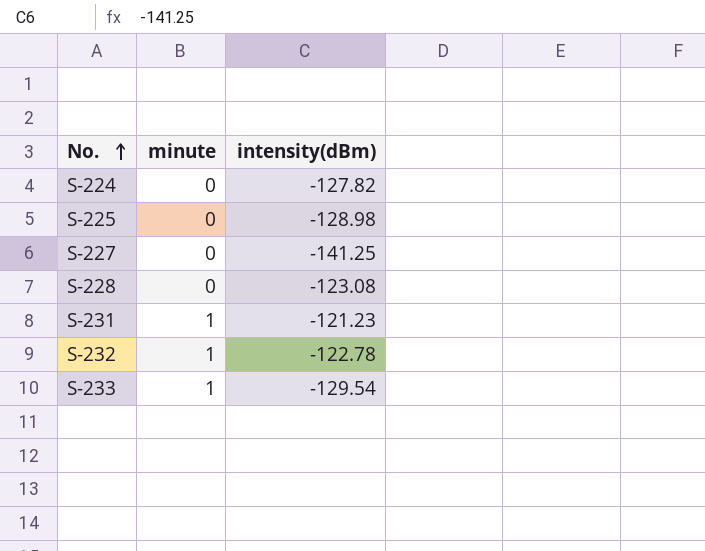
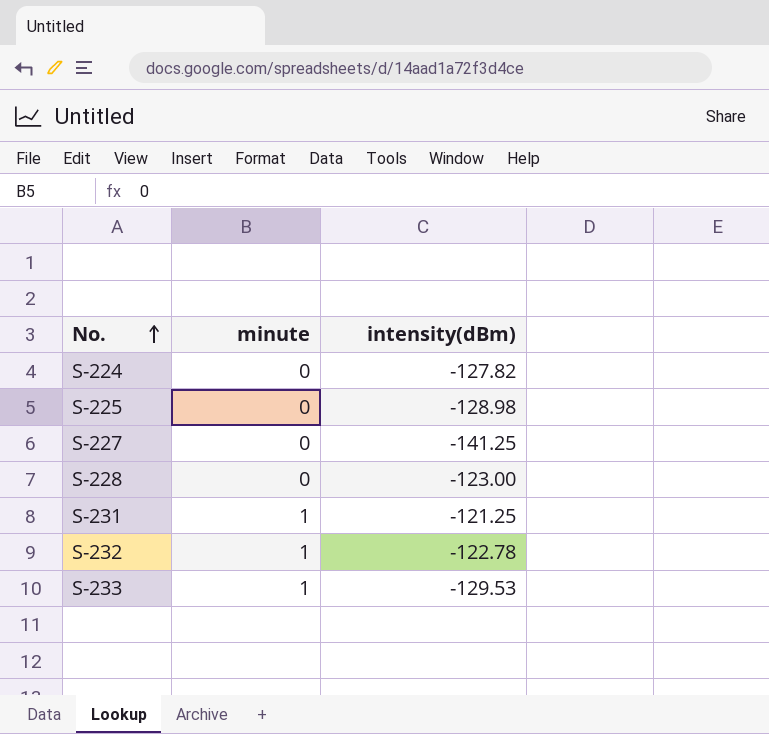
S-228 | intensity(dBm): -123.08 -> -123.00
S-231 | intensity(dBm): -121.23 -> -121.25
S-233 | intensity(dBm): -129.54 -> -129.53

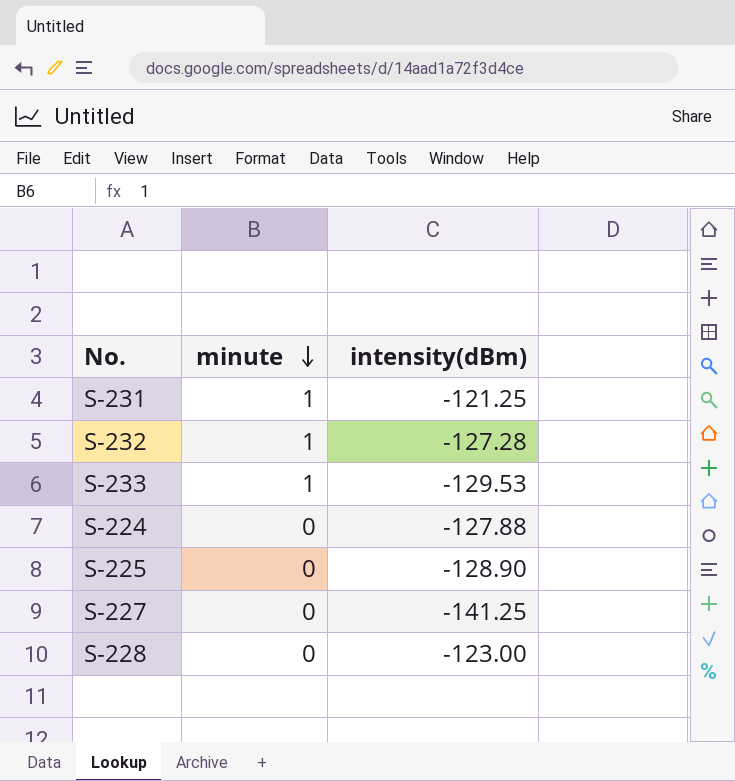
row order: No. ascending -> minute descending
S-232 | intensity(dBm): -122.78 -> -127.28
S-224 | intensity(dBm): -127.82 -> -127.88
S-225 | intensity(dBm): -128.98 -> -128.90

